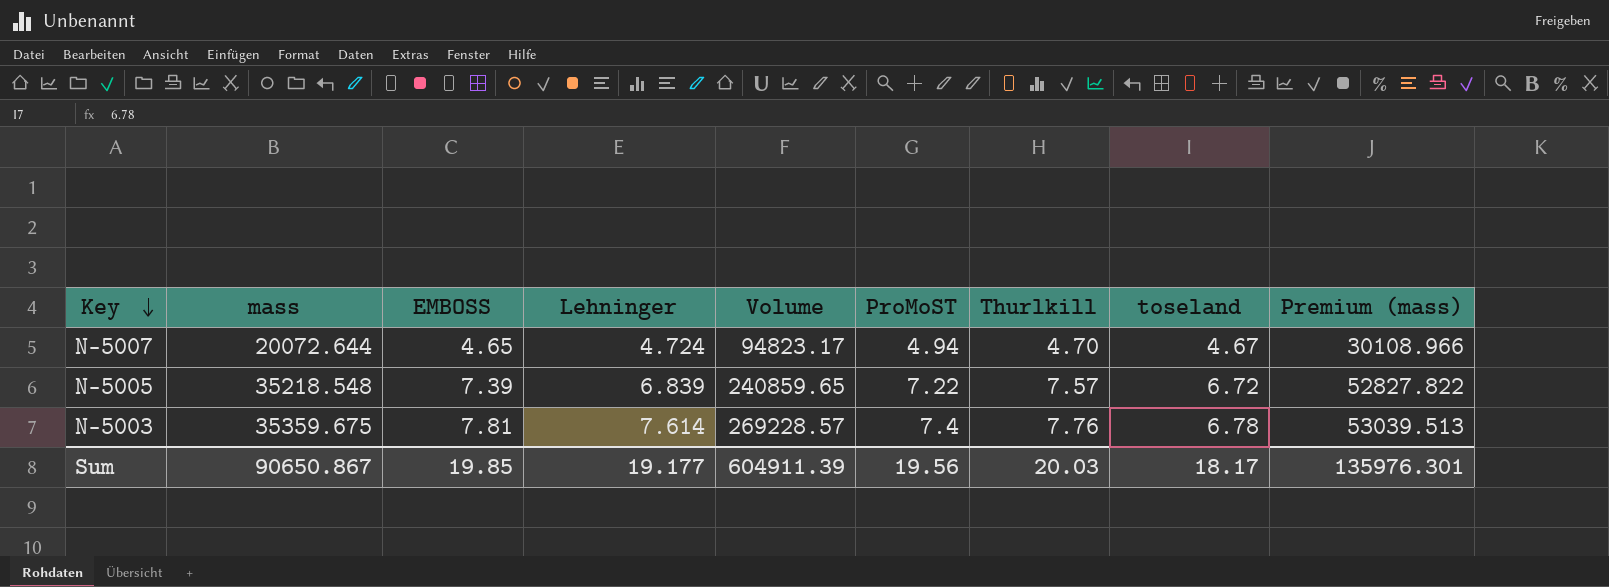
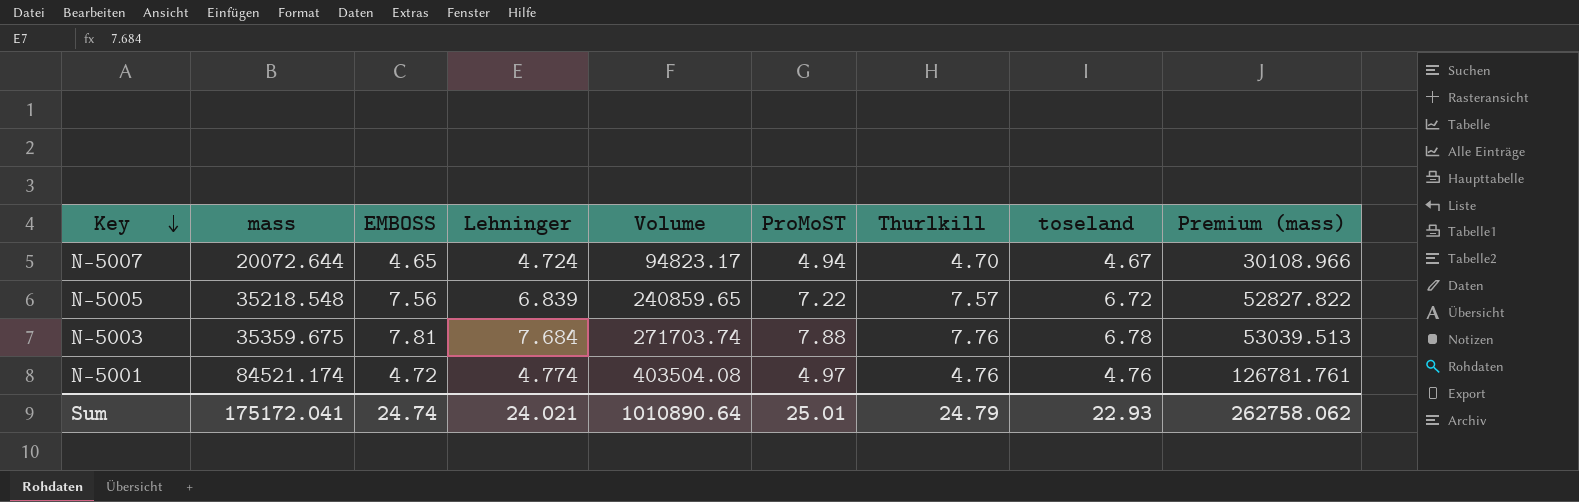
N-5005 | EMBOSS: 7.39 -> 7.56
N-5003 | Lehninger: 7.614 -> 7.684
N-5003 | Volume: 269228.57 -> 271703.74
N-5003 | ProMoST: 7.4 -> 7.88
row N-5001: none -> 84521.174 | 4.72 | 4.774 | 403504.08 | 4.97 | 4.76 | 4.76 | 126781.761
Sum | mass: 90650.867 -> 175172.041
Sum | EMBOSS: 19.85 -> 24.74
Sum | Lehninger: 19.177 -> 24.021
Sum | Volume: 604911.39 -> 1010890.64
Sum | ProMoST: 19.56 -> 25.01
Sum | Thurlkill: 20.03 -> 24.79
Sum | toseland: 18.17 -> 22.93
Sum | Premium (mass): 135976.301 -> 262758.062

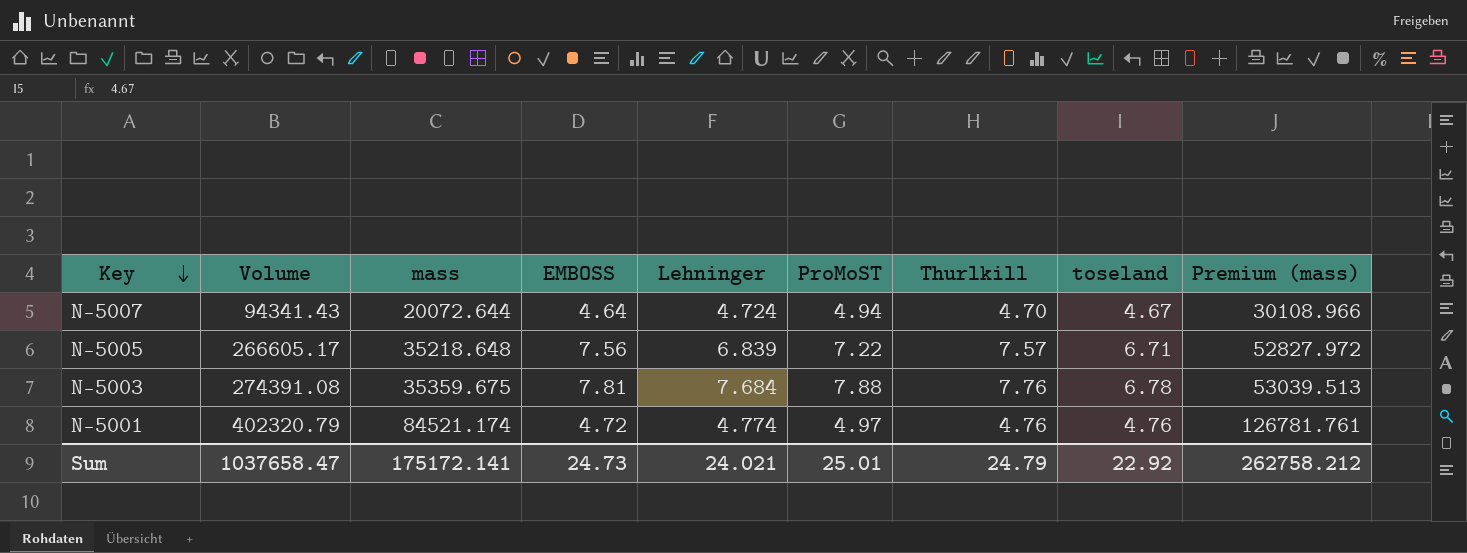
column Volume | formula: [mass] * [Lehninger] -> [mass] * [Thurlkill]
column Volume | position: 5 -> 2
N-5007 | EMBOSS: 4.65 -> 4.64
N-5005 | mass: 35218.548 -> 35218.648
N-5005 | toseland: 6.72 -> 6.71
N-5005 | Premium (mass): 52827.822 -> 52827.972
Sum | Volume: 1010890.64 -> 1037658.47
Sum | mass: 175172.041 -> 175172.141
Sum | EMBOSS: 24.74 -> 24.73
Sum | toseland: 22.93 -> 22.92
Sum | Premium (mass): 262758.062 -> 262758.212

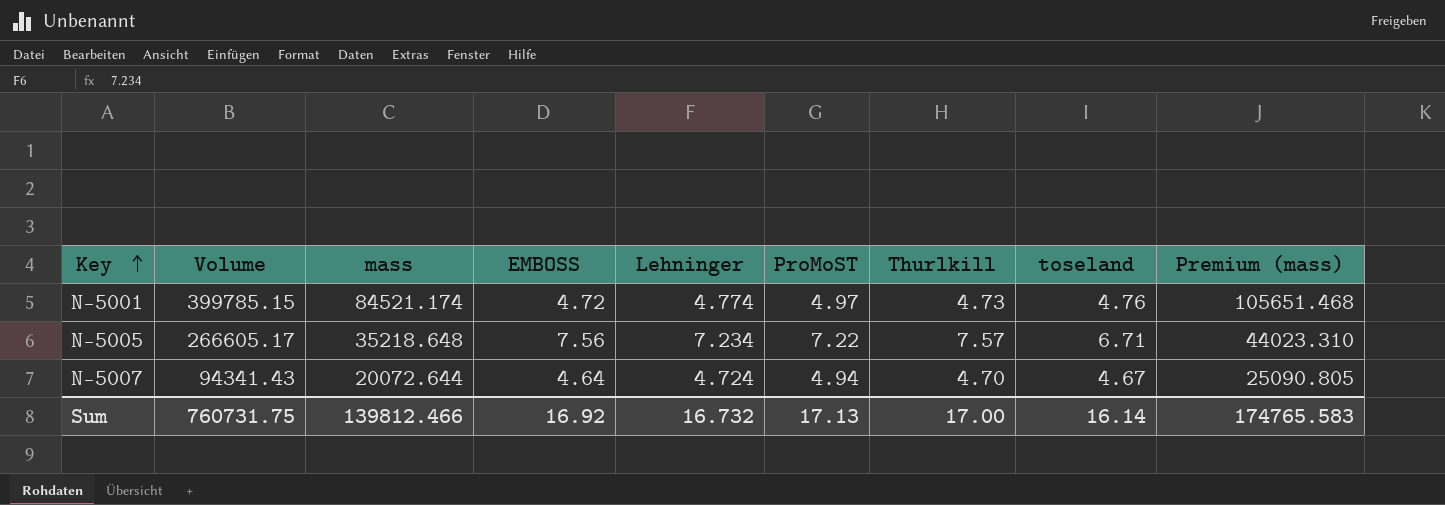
row order: Key descending -> Key ascending
column Premium (mass) | formula: [mass] * 1.5 -> [mass] * 1.25
row N-5003: 274391.08 | 35359.675 | 7.81 | 7.684 | 7.88 | 7.76 | 6.78 | 53039.513 -> none
N-5001 | Volume: 402320.79 -> 399785.15
N-5001 | Thurlkill: 4.76 -> 4.73
N-5005 | Lehninger: 6.839 -> 7.234
Sum | Volume: 1037658.47 -> 760731.75
Sum | mass: 175172.141 -> 139812.466
Sum | EMBOSS: 24.73 -> 16.92
Sum | Lehninger: 24.021 -> 16.732
Sum | ProMoST: 25.01 -> 17.13
Sum | Thurlkill: 24.79 -> 17.00
Sum | toseland: 22.92 -> 16.14
Sum | Premium (mass): 262758.212 -> 174765.583

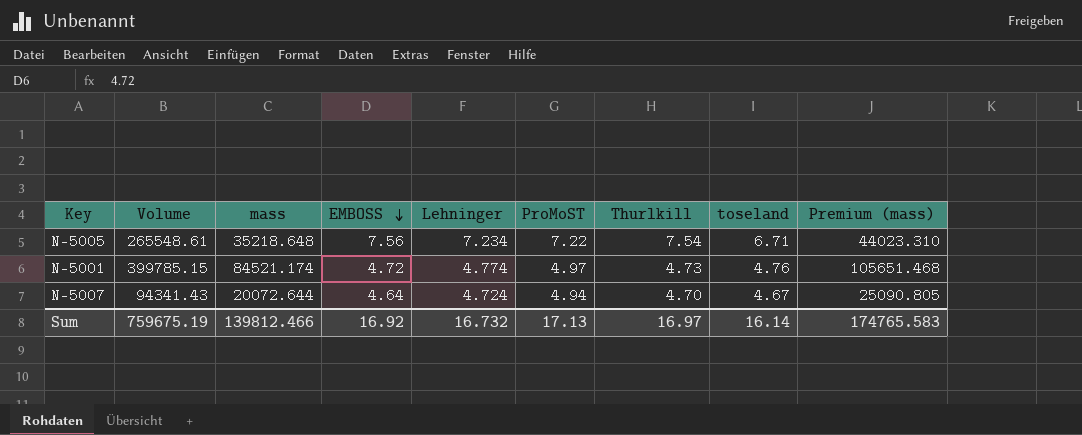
row order: Key ascending -> EMBOSS descending
N-5005 | Volume: 266605.17 -> 265548.61
N-5005 | Thurlkill: 7.57 -> 7.54
Sum | Volume: 760731.75 -> 759675.19
Sum | Thurlkill: 17.00 -> 16.97

